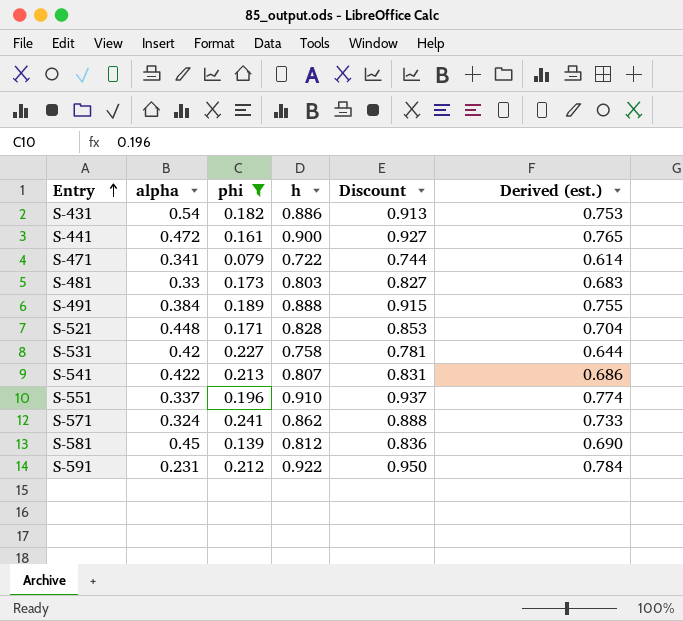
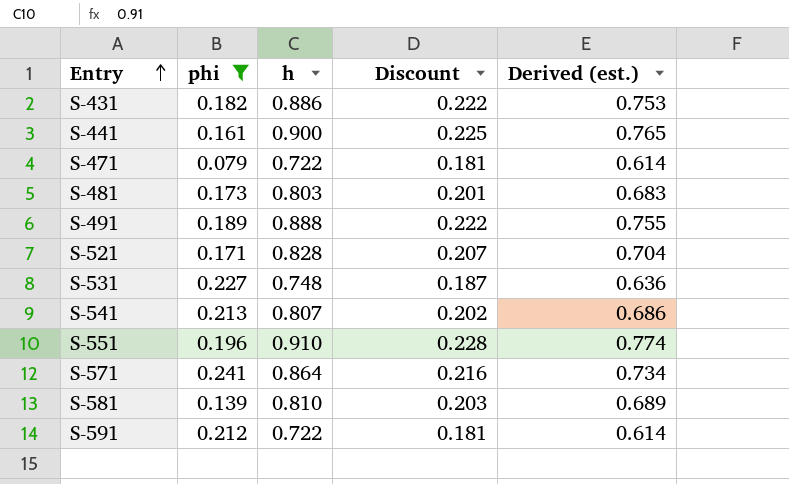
column alpha | position: 2 -> none
column Discount | formula: [h] * 1.03 -> [h] * 0.25
S-531 | h: 0.758 -> 0.748
S-531 | Derived (est.): 0.644 -> 0.636
S-571 | h: 0.862 -> 0.864
S-571 | Derived (est.): 0.733 -> 0.734
S-581 | h: 0.812 -> 0.810
S-581 | Derived (est.): 0.690 -> 0.689
S-591 | h: 0.922 -> 0.722
S-591 | Derived (est.): 0.784 -> 0.614

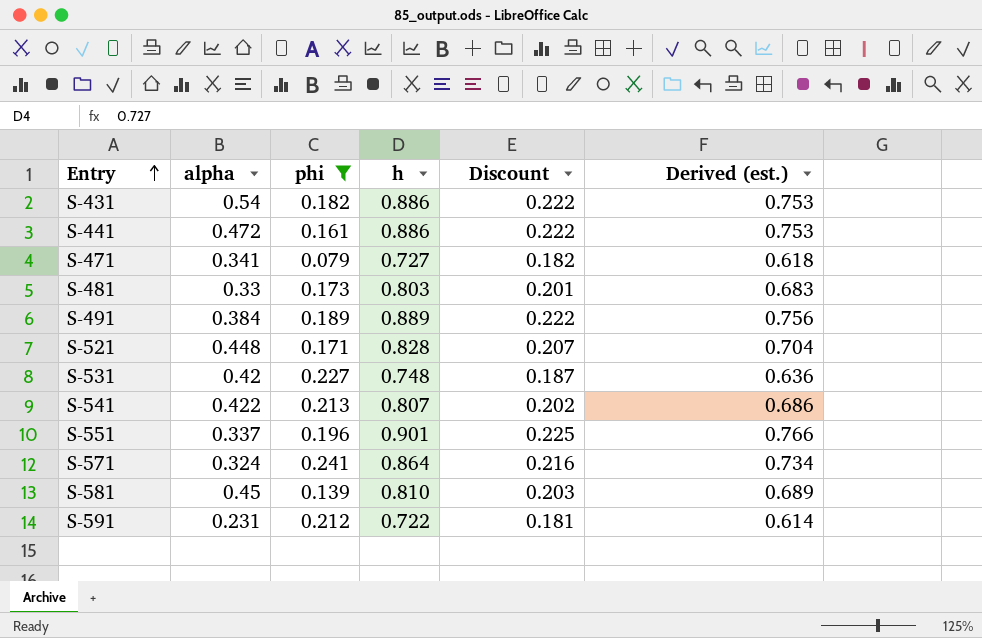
column alpha | position: none -> 2
S-441 | h: 0.900 -> 0.886
S-441 | Discount: 0.225 -> 0.222
S-441 | Derived (est.): 0.765 -> 0.753
S-471 | h: 0.722 -> 0.727
S-471 | Discount: 0.181 -> 0.182
S-471 | Derived (est.): 0.614 -> 0.618
S-491 | h: 0.888 -> 0.889
S-491 | Derived (est.): 0.755 -> 0.756
S-551 | h: 0.910 -> 0.901
S-551 | Discount: 0.228 -> 0.225
S-551 | Derived (est.): 0.774 -> 0.766

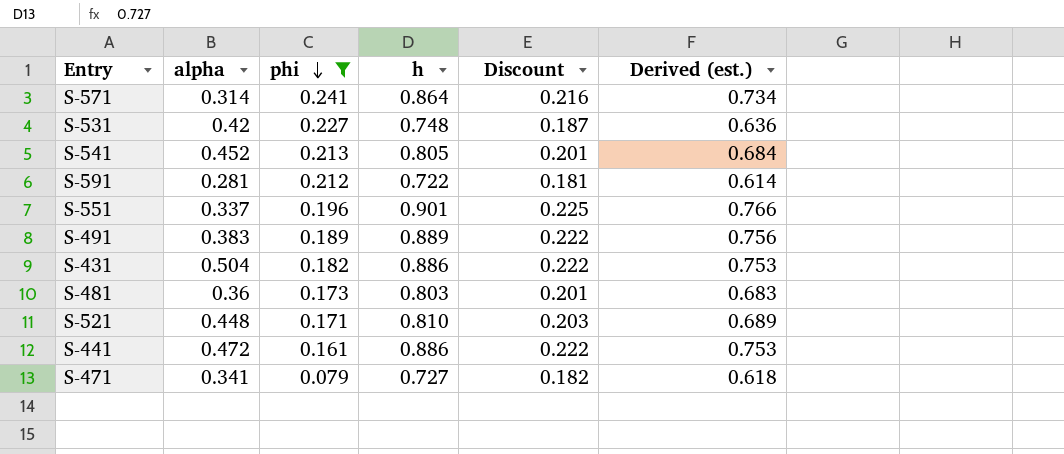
row order: Entry ascending -> phi descending
row S-581: 0.45 | 0.139 | 0.810 | 0.203 | 0.689 -> none
S-571 | alpha: 0.324 -> 0.314
S-541 | alpha: 0.422 -> 0.452
S-541 | h: 0.807 -> 0.805
S-541 | Discount: 0.202 -> 0.201
S-541 | Derived (est.): 0.686 -> 0.684
S-591 | alpha: 0.231 -> 0.281
S-491 | alpha: 0.384 -> 0.383
S-431 | alpha: 0.54 -> 0.504
S-481 | alpha: 0.33 -> 0.36
S-521 | h: 0.828 -> 0.810
S-521 | Discount: 0.207 -> 0.203
S-521 | Derived (est.): 0.704 -> 0.689

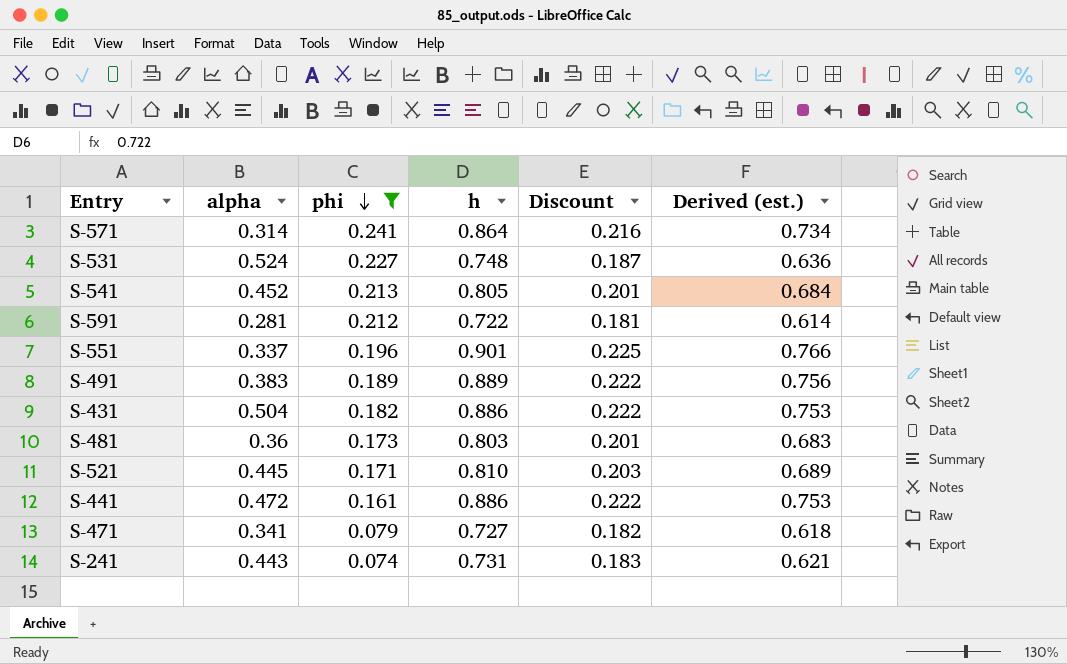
S-531 | alpha: 0.42 -> 0.524
S-521 | alpha: 0.448 -> 0.445
row S-241: none -> 0.443 | 0.074 | 0.731 | 0.183 | 0.621

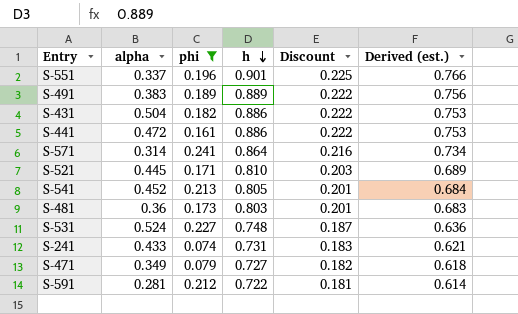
row order: phi descending -> h descending
S-241 | alpha: 0.443 -> 0.433
S-471 | alpha: 0.341 -> 0.349

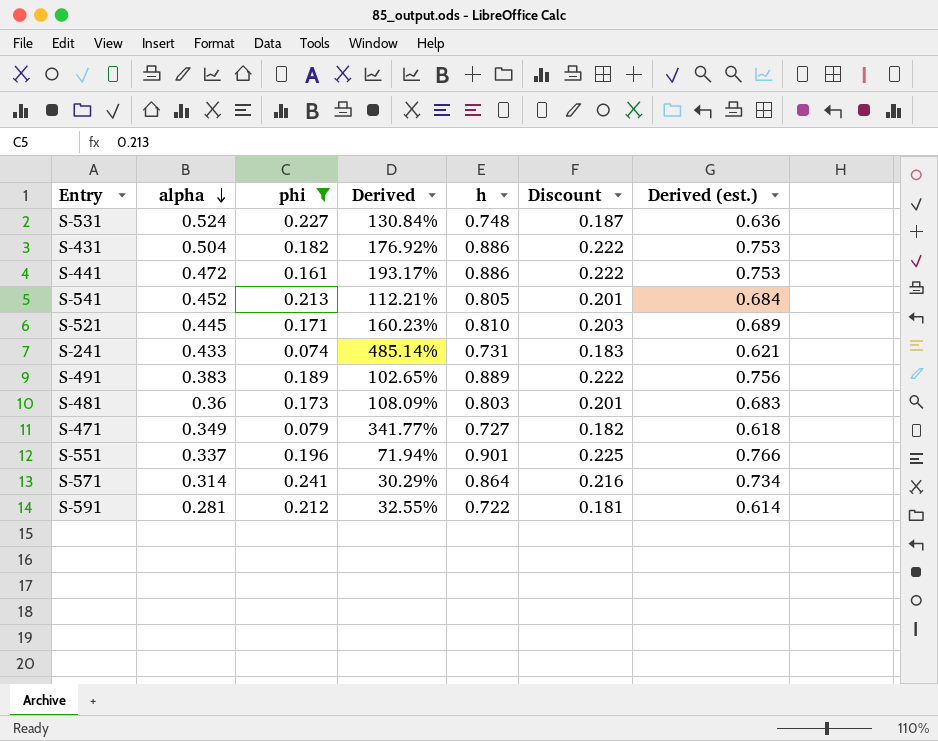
row order: h descending -> alpha descending
column Derived | formula: none -> ([alpha] - [phi]) / [phi]

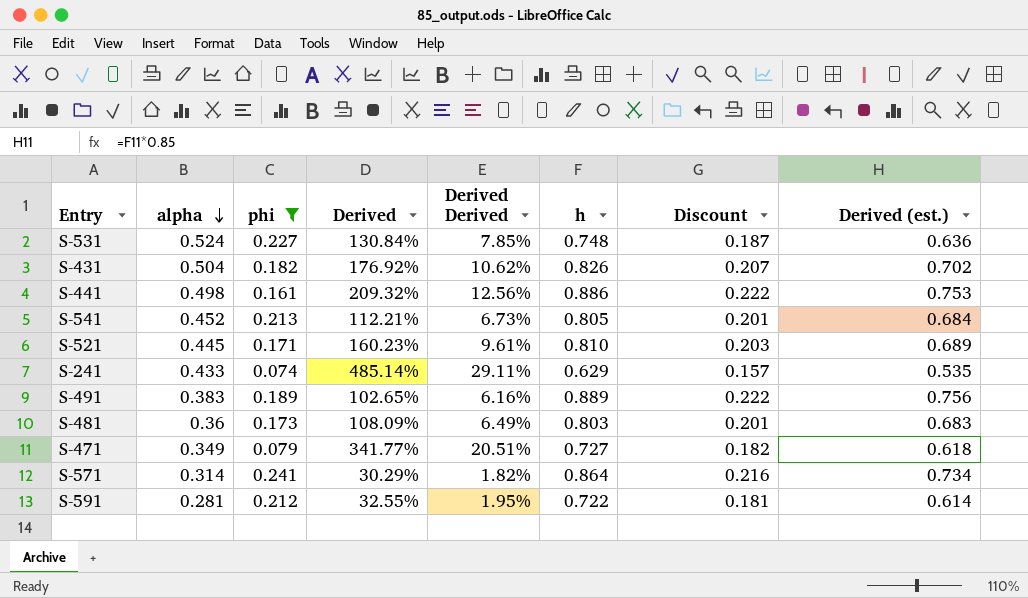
column Derived Derived | formula: none -> [Derived] * 0.06
row S-551: 0.337 | 0.196 | 71.94% | 0.901 | 0.225 | 0.766 -> none
S-431 | h: 0.886 -> 0.826
S-431 | Discount: 0.222 -> 0.207
S-431 | Derived (est.): 0.753 -> 0.702
S-441 | alpha: 0.472 -> 0.498
S-441 | Derived: 193.17% -> 209.32%
S-241 | h: 0.731 -> 0.629
S-241 | Discount: 0.183 -> 0.157
S-241 | Derived (est.): 0.621 -> 0.535

